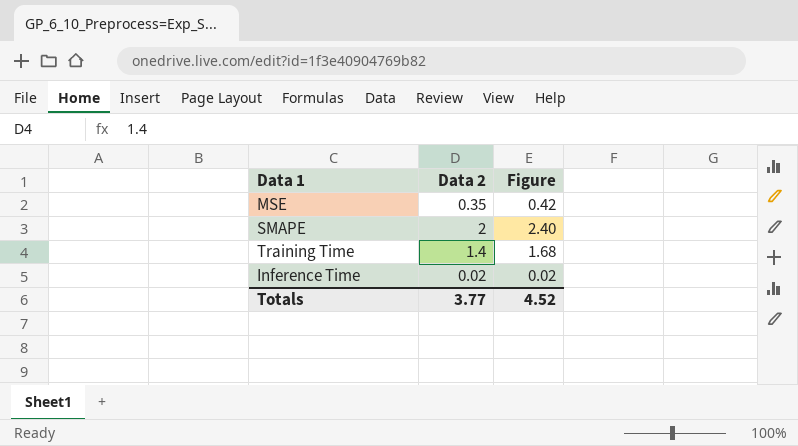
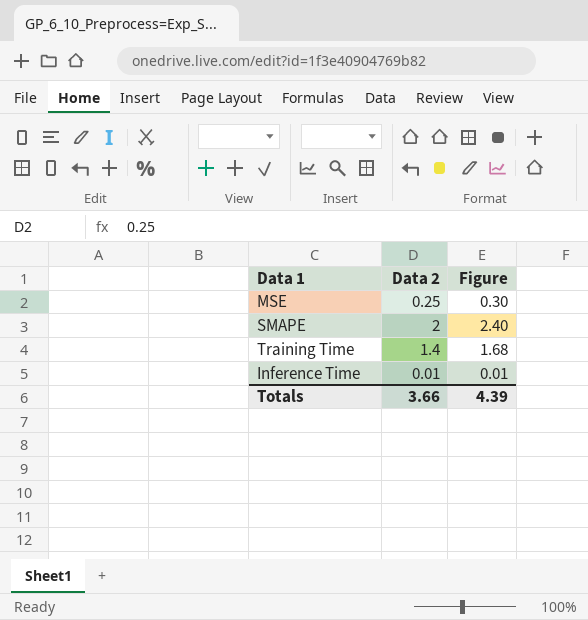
MSE | Data 2: 0.35 -> 0.25
MSE | Figure: 0.42 -> 0.30
Inference Time | Data 2: 0.02 -> 0.01
Inference Time | Figure: 0.02 -> 0.01
Totals | Data 2: 3.77 -> 3.66
Totals | Figure: 4.52 -> 4.39

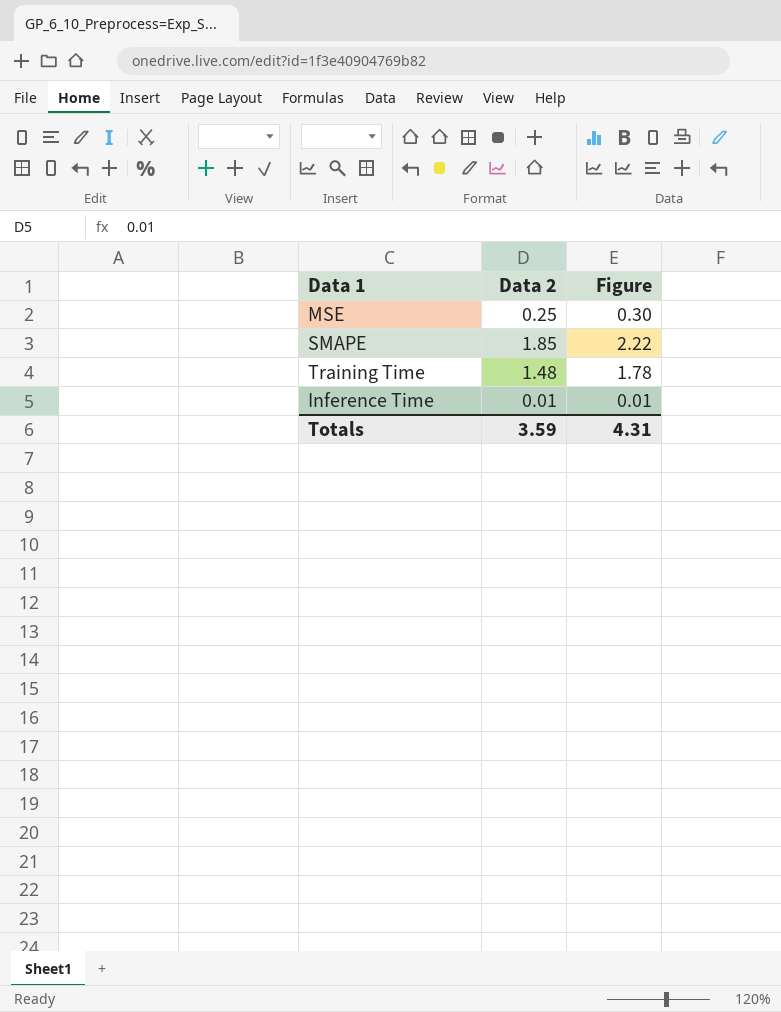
SMAPE | Data 2: 2 -> 1.85
SMAPE | Figure: 2.40 -> 2.22
Training Time | Data 2: 1.4 -> 1.48
Training Time | Figure: 1.68 -> 1.78
Totals | Data 2: 3.66 -> 3.59
Totals | Figure: 4.39 -> 4.31

